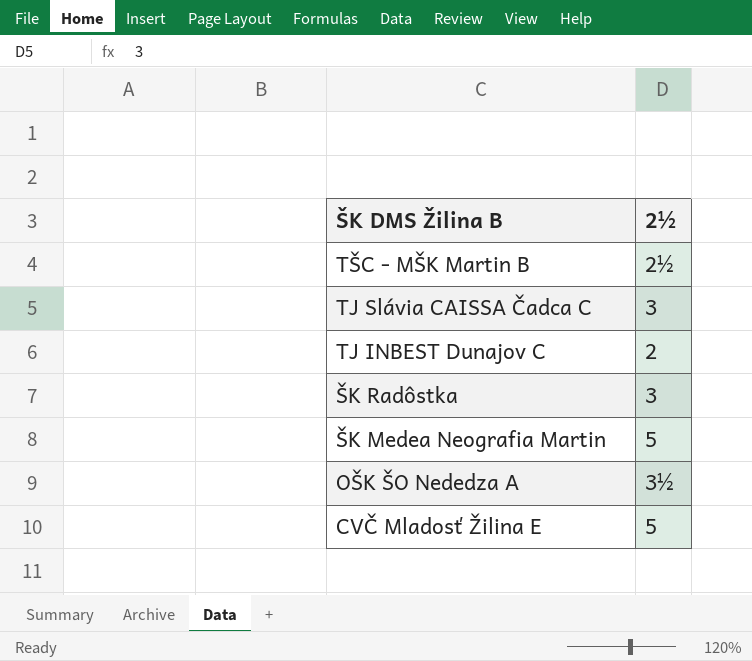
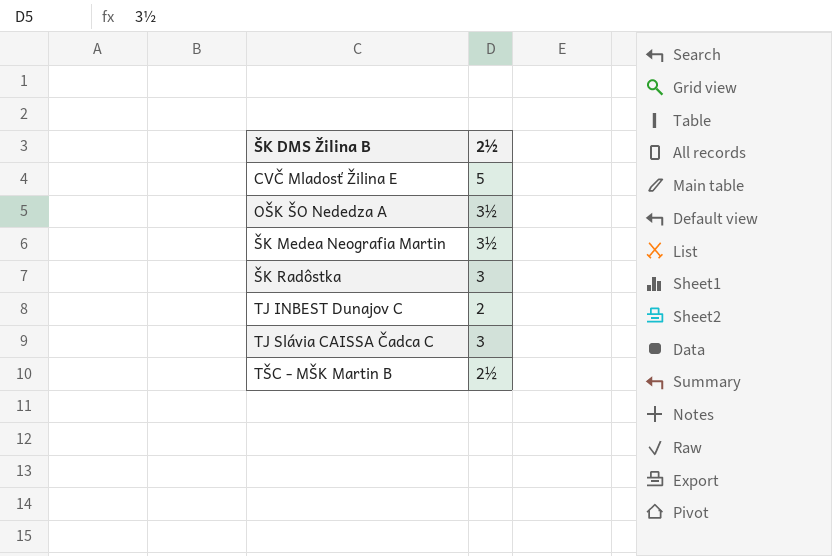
row order: ŠK DMS Žilina B descending -> ŠK DMS Žilina B ascending
ŠK Medea Neografia Martin | 2½: 5 -> 3½

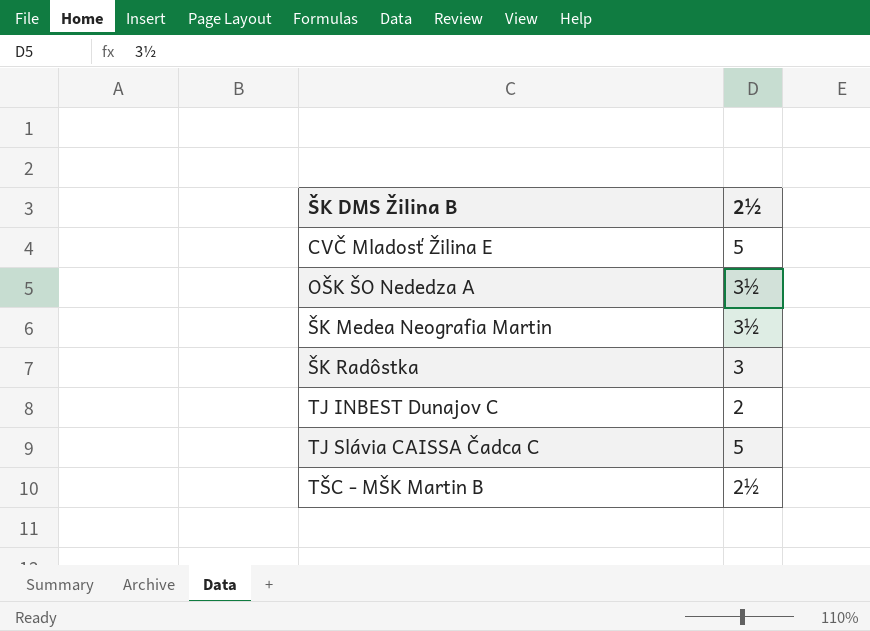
TJ Slávia CAISSA Čadca C | 2½: 3 -> 5

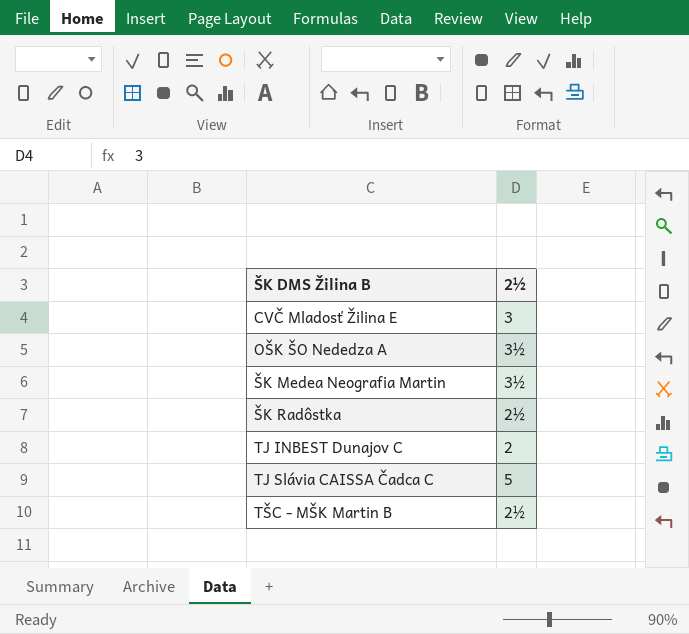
CVČ Mladosť Žilina E | 2½: 5 -> 3
ŠK Radôstka | 2½: 3 -> 2½

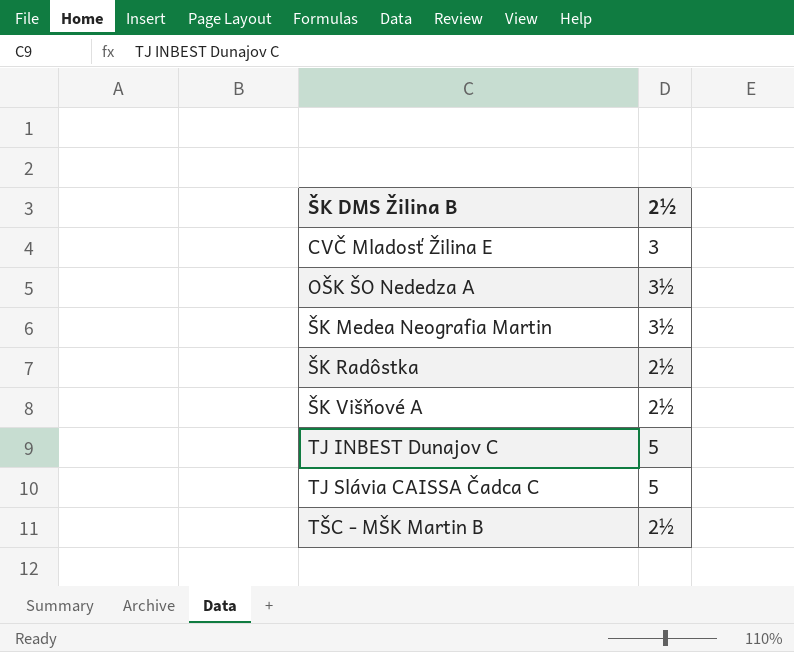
row ŠK Višňové A: none -> 2½
TJ INBEST Dunajov C | 2½: 2 -> 5

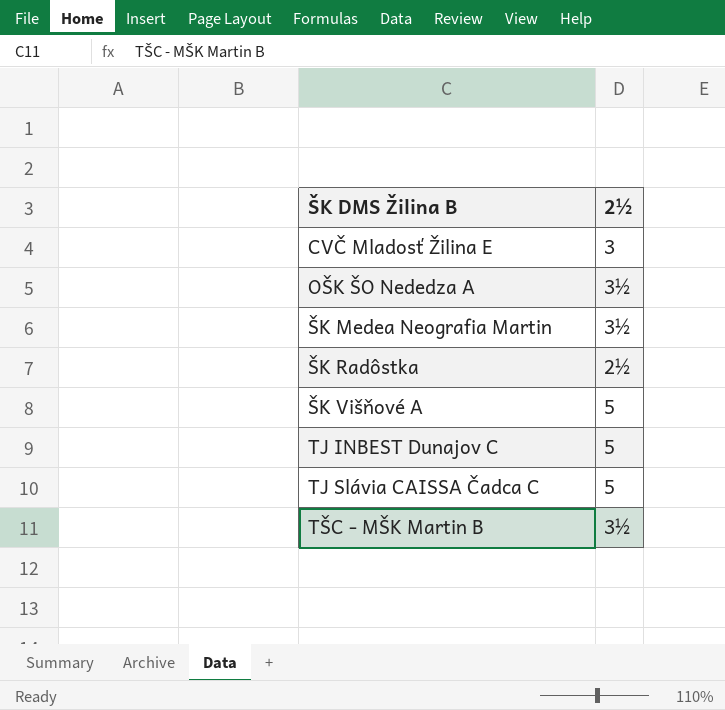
ŠK Višňové A | 2½: 2½ -> 5
TŠC - MŠK Martin B | 2½: 2½ -> 3½

